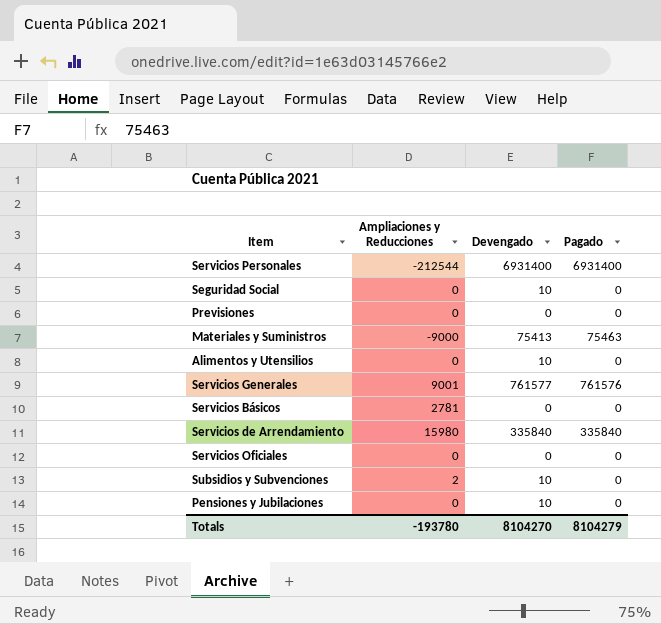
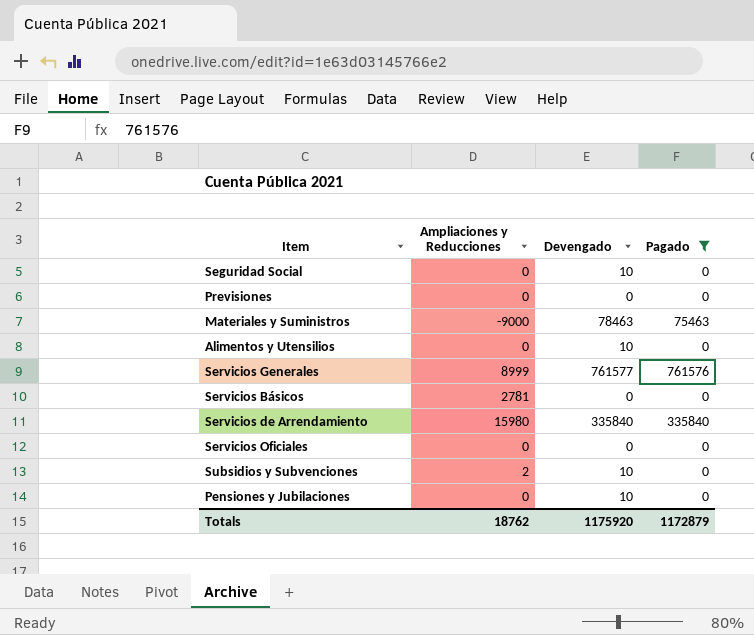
filter: none -> Pagado != 6931400
Materiales y Suministros | Devengado: 75413 -> 78463
Servicios Generales | Ampliaciones y Reducciones: 9001 -> 8999
Totals | Ampliaciones y Reducciones: -193780 -> 18762
Totals | Devengado: 8104270 -> 1175920
Totals | Pagado: 8104279 -> 1172879

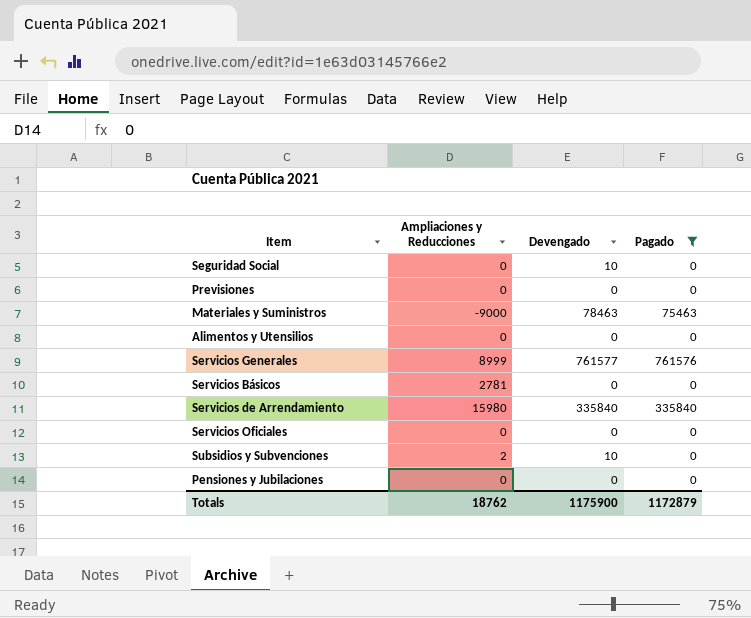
Alimentos y Utensilios | Devengado: 10 -> 0
Pensiones y Jubilaciones | Devengado: 10 -> 0
Totals | Devengado: 1175920 -> 1175900

